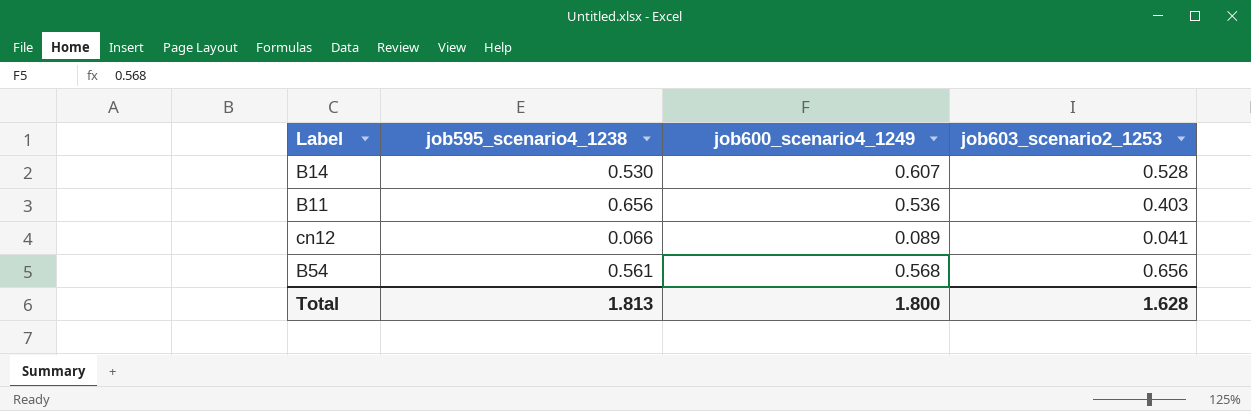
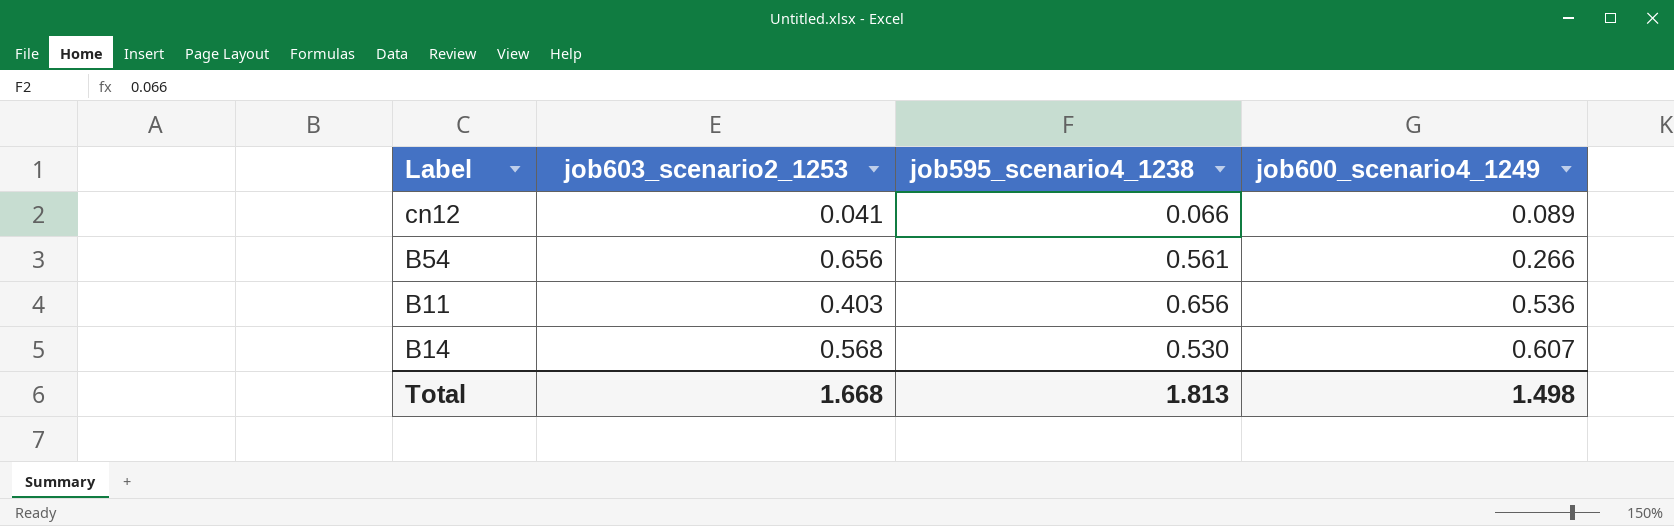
row order: none -> job600_scenario4_1249 ascending
column job603_scenario2_1253 | position: 4 -> 2
B54 | job600_scenario4_1249: 0.568 -> 0.266
B14 | job603_scenario2_1253: 0.528 -> 0.568
Total | job603_scenario2_1253: 1.628 -> 1.668
Total | job600_scenario4_1249: 1.800 -> 1.498

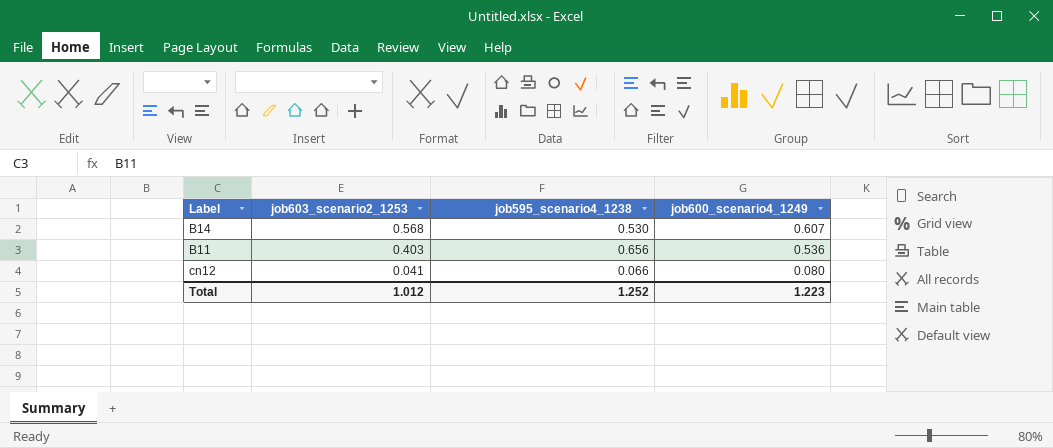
row order: job600_scenario4_1249 ascending -> job603_scenario2_1253 descending
row B54: 0.656 | 0.561 | 0.266 -> none
cn12 | job600_scenario4_1249: 0.089 -> 0.080
Total | job603_scenario2_1253: 1.668 -> 1.012
Total | job595_scenario4_1238: 1.813 -> 1.252
Total | job600_scenario4_1249: 1.498 -> 1.223

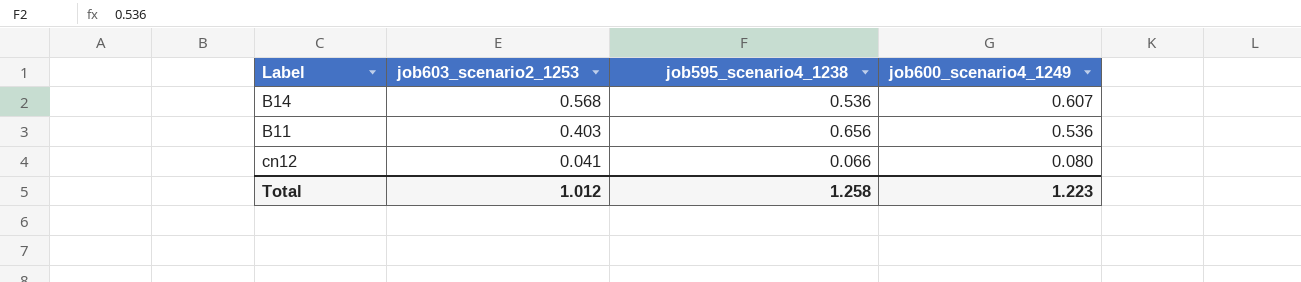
B14 | job595_scenario4_1238: 0.530 -> 0.536
Total | job595_scenario4_1238: 1.252 -> 1.258

